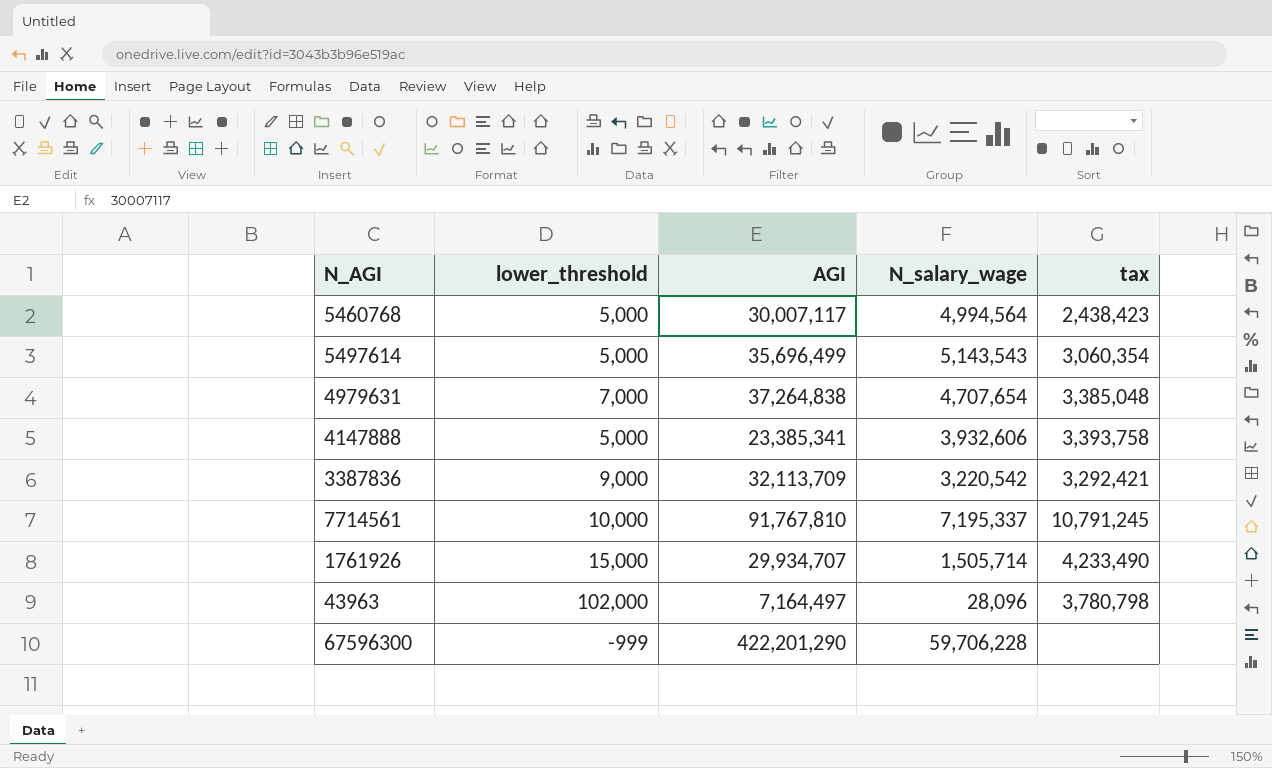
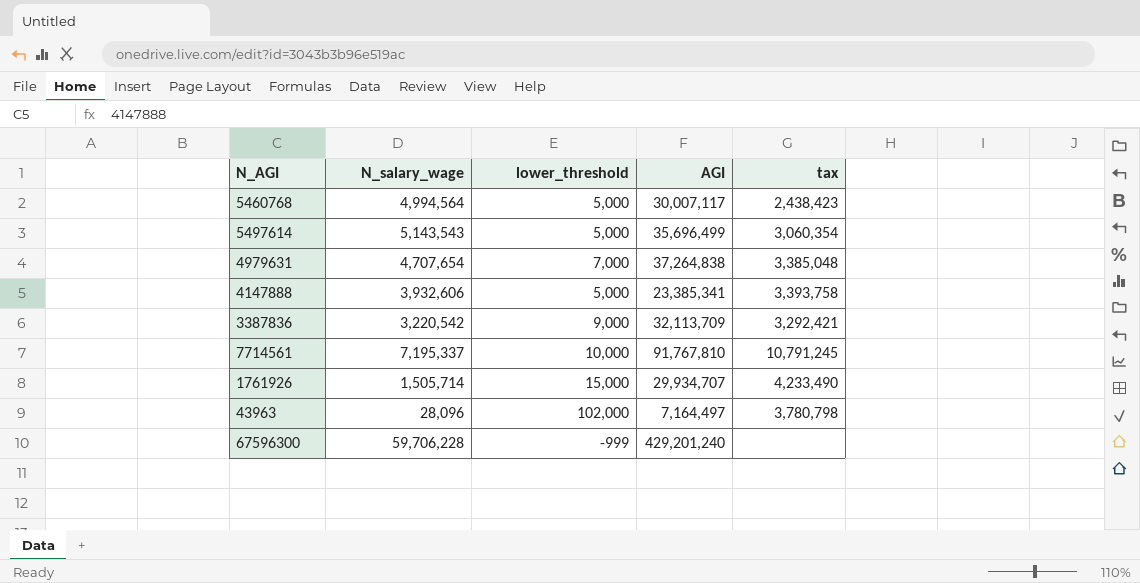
column N_salary_wage | position: 4 -> 2
67596300 | AGI: 422,201,290 -> 429,201,240

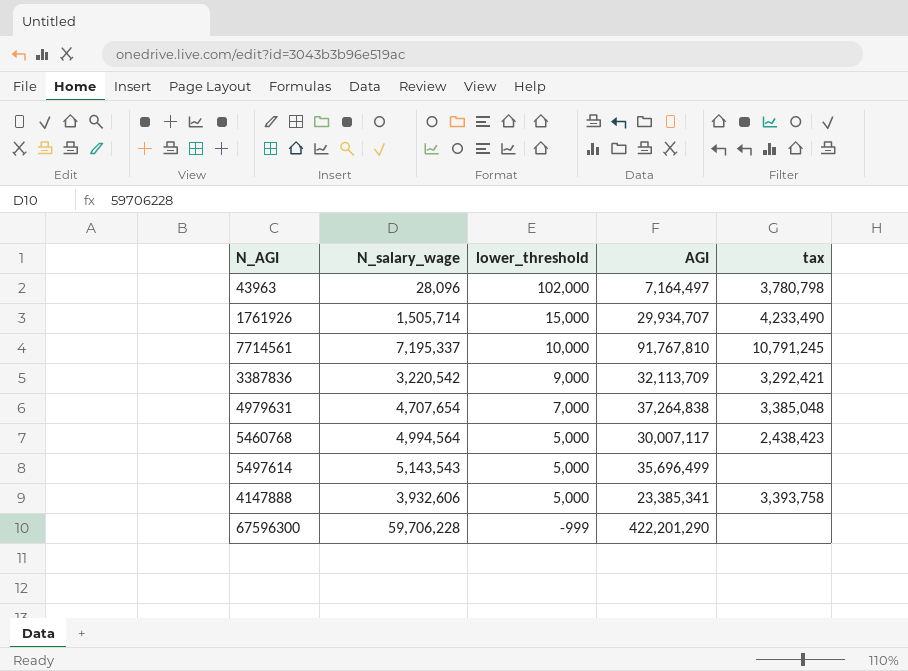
row order: none -> lower_threshold descending
5497614 | tax: 3,060,354 -> none
67596300 | AGI: 429,201,240 -> 422,201,290

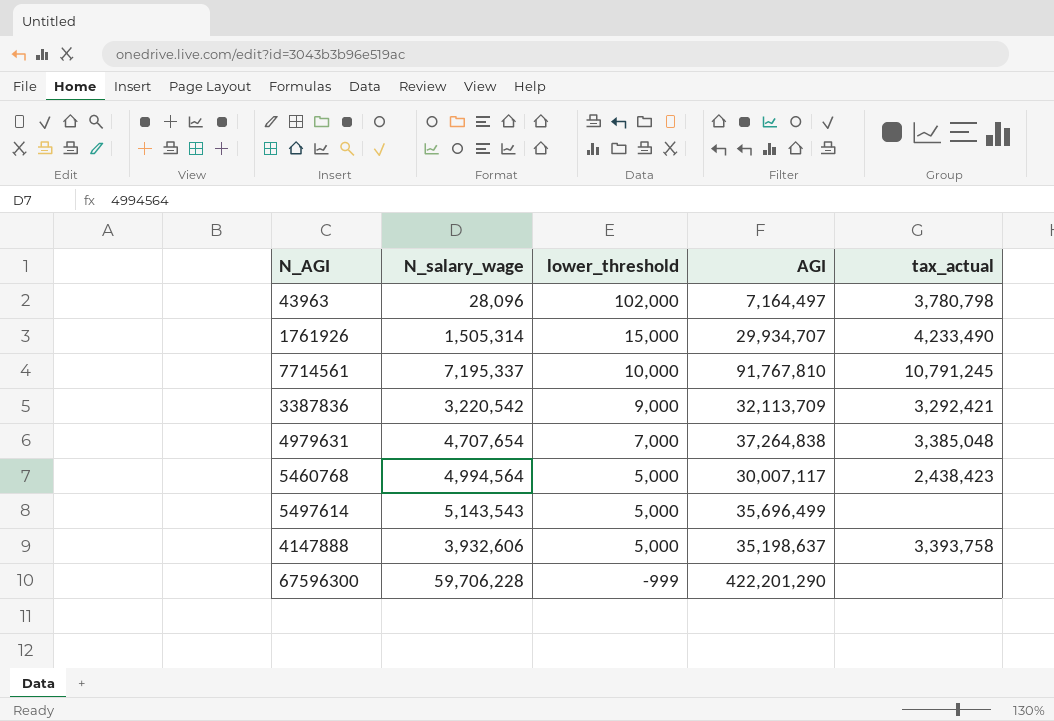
column name: tax -> tax_actual
1761926 | N_salary_wage: 1,505,714 -> 1,505,314
4147888 | AGI: 23,385,341 -> 35,198,637

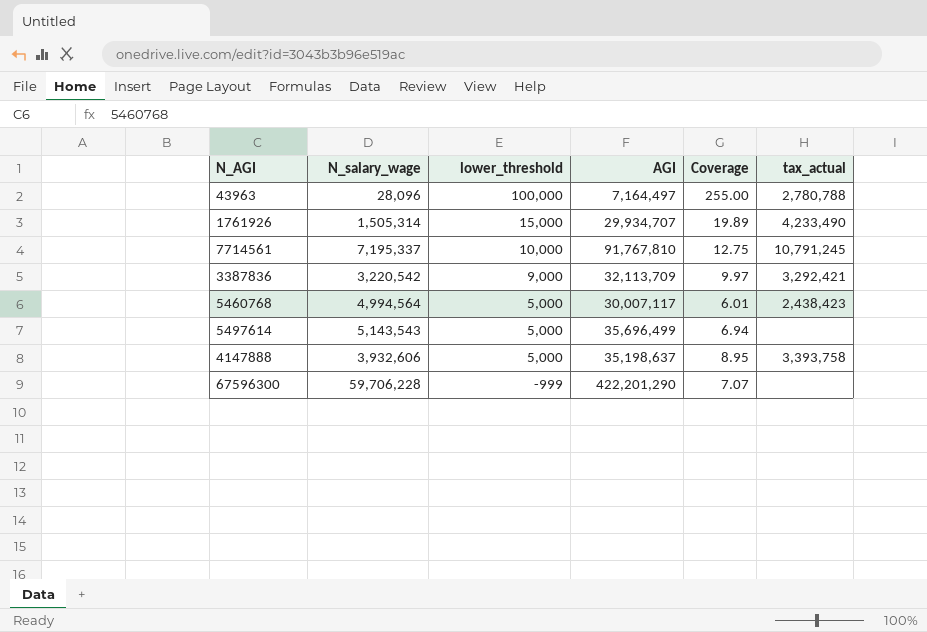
column Coverage | formula: none -> [AGI] / [N_salary_wage]
row 4979631: 4,707,654 | 7,000 | 37,264,838 | 3,385,048 -> none
43963 | lower_threshold: 102,000 -> 100,000
43963 | tax_actual: 3,780,798 -> 2,780,788

